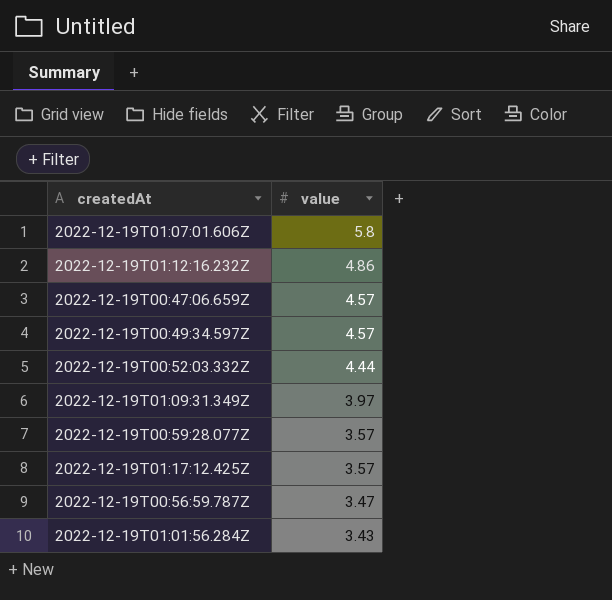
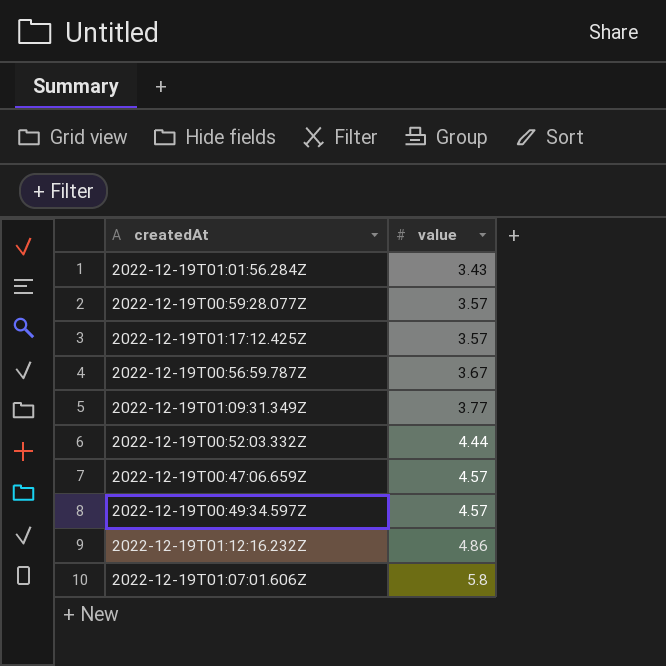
row order: value descending -> value ascending
2022-12-19T00:56:59.787Z | value: 3.47 -> 3.67
2022-12-19T01:09:31.349Z | value: 3.97 -> 3.77

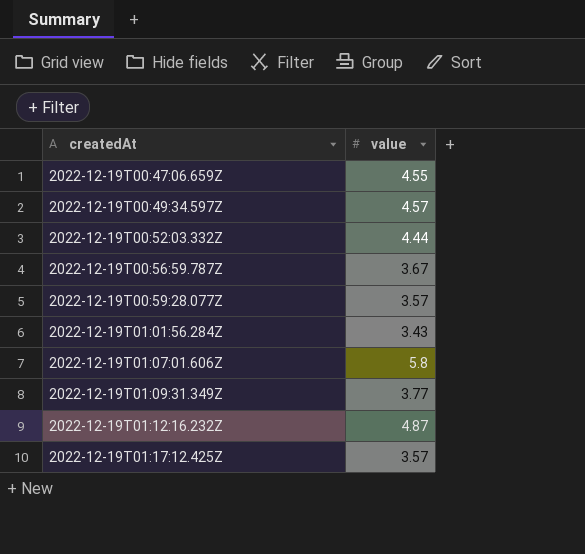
row order: value ascending -> createdAt ascending
2022-12-19T00:47:06.659Z | value: 4.57 -> 4.55
2022-12-19T01:12:16.232Z | value: 4.86 -> 4.87

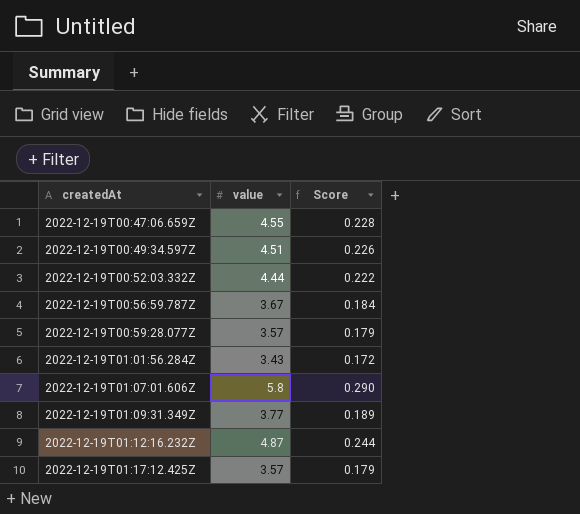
column Score | formula: none -> [value] * 0.05
2022-12-19T00:49:34.597Z | value: 4.57 -> 4.51

